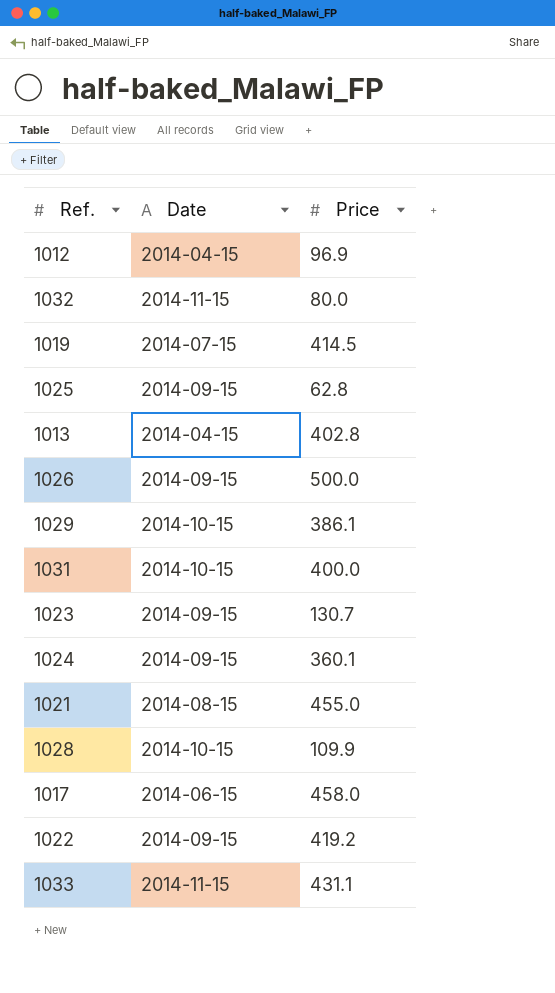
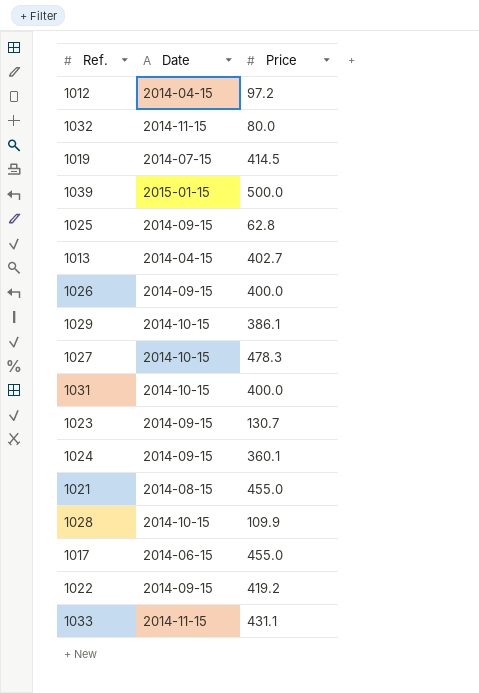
1012 | Price: 96.9 -> 97.2
row 1039: none -> 2015-01-15 | 500.0
1013 | Price: 402.8 -> 402.7
1026 | Price: 500.0 -> 400.0
row 1027: none -> 2014-10-15 | 478.3
1017 | Price: 458.0 -> 455.0

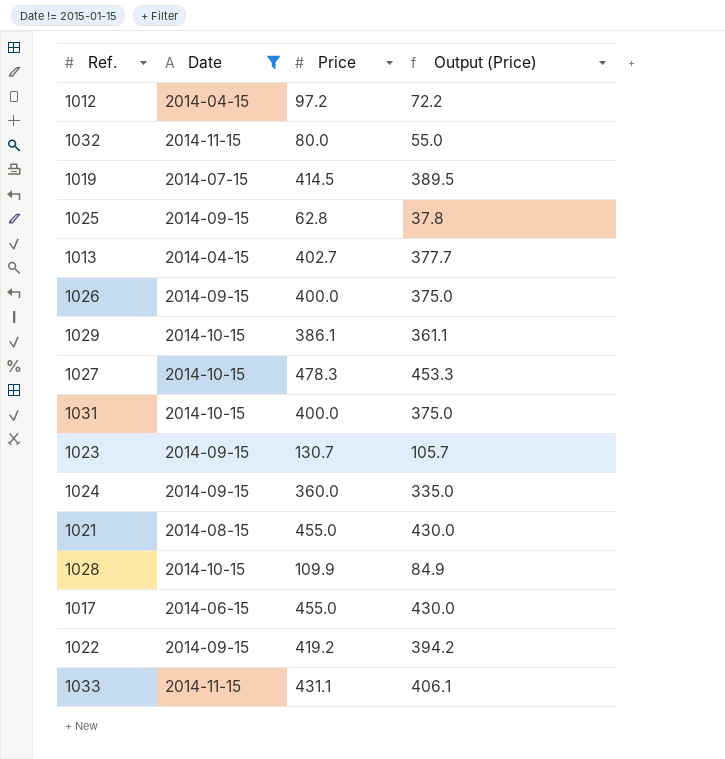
filter: none -> Date != 2015-01-15
column Output (Price) | formula: none -> [Price] - 25
1024 | Price: 360.1 -> 360.0

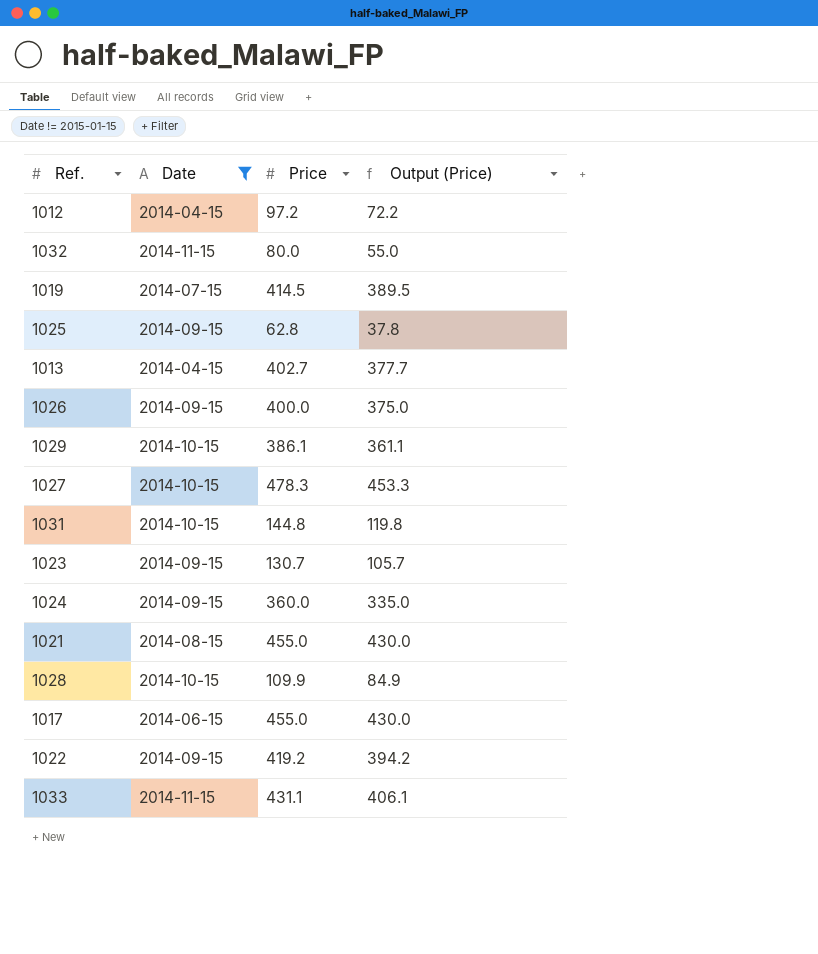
1031 | Price: 400.0 -> 144.8
1031 | Output (Price): 375.0 -> 119.8

